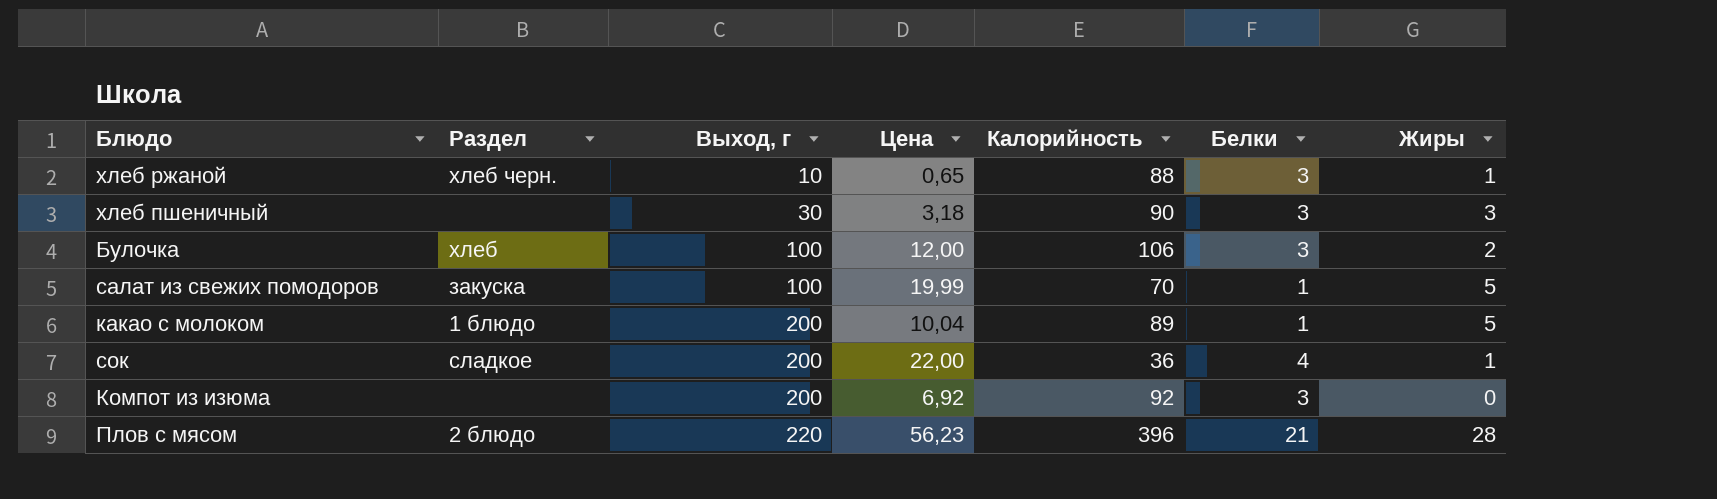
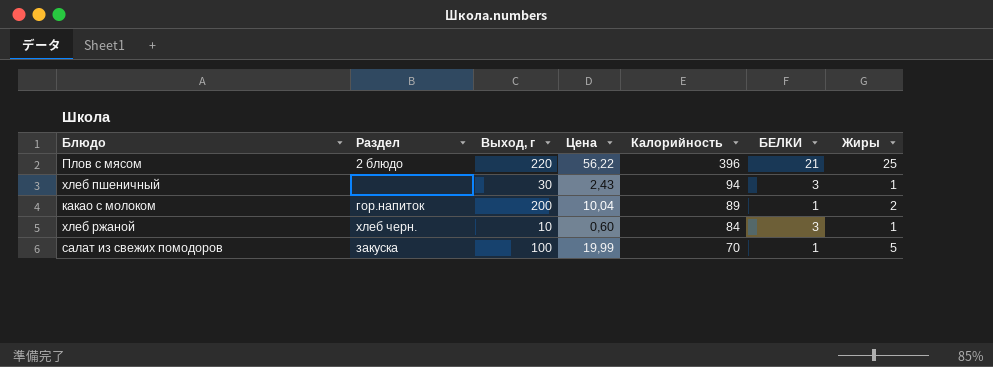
row order: Выход, г ascending -> Калорийность descending
column name: Белки -> БЕЛКИ
row Булочка: хлеб | 100 | 12,00 | 106 | 3 | 2 -> none
row сок: сладкое | 200 | 22,00 | 36 | 4 | 1 -> none
row Компот из изюма: none | 200 | 6,92 | 92 | 3 | 0 -> none
Плов с мясом | Цена: 56,23 -> 56,22
Плов с мясом | Жиры: 28 -> 25
хлеб пшеничный | Цена: 3,18 -> 2,43
хлеб пшеничный | Калорийность: 90 -> 94
хлеб пшеничный | Жиры: 3 -> 1
какао с молоком | Раздел: 1 блюдо -> гор.напиток
какао с молоком | Жиры: 5 -> 2
хлеб ржаной | Цена: 0,65 -> 0,60
хлеб ржаной | Калорийность: 88 -> 84

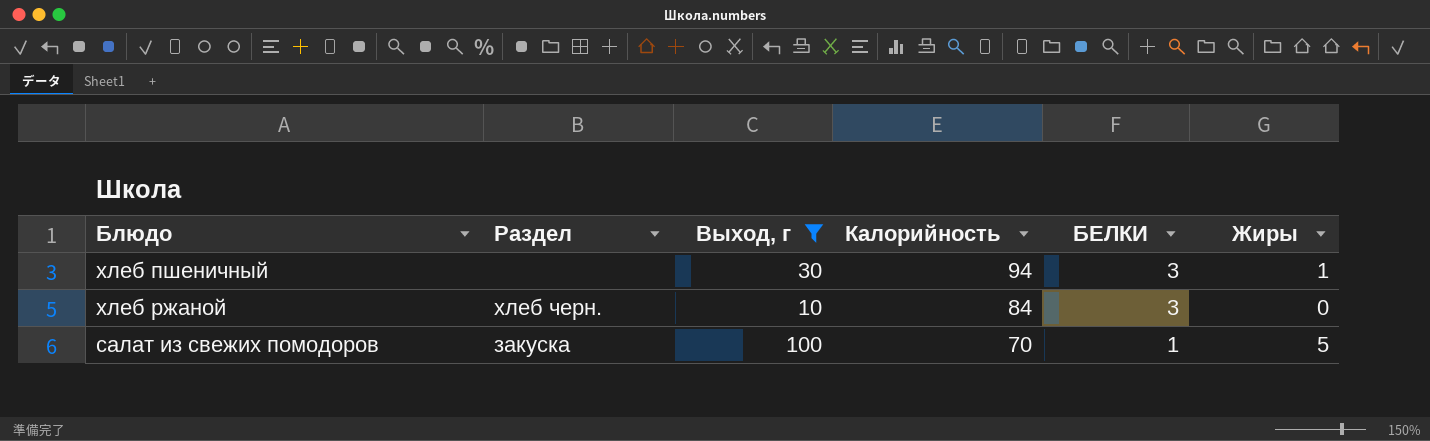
filter: none -> Выход, г <= 100
column Цена | position: 4 -> none
хлеб ржаной | Жиры: 1 -> 0

